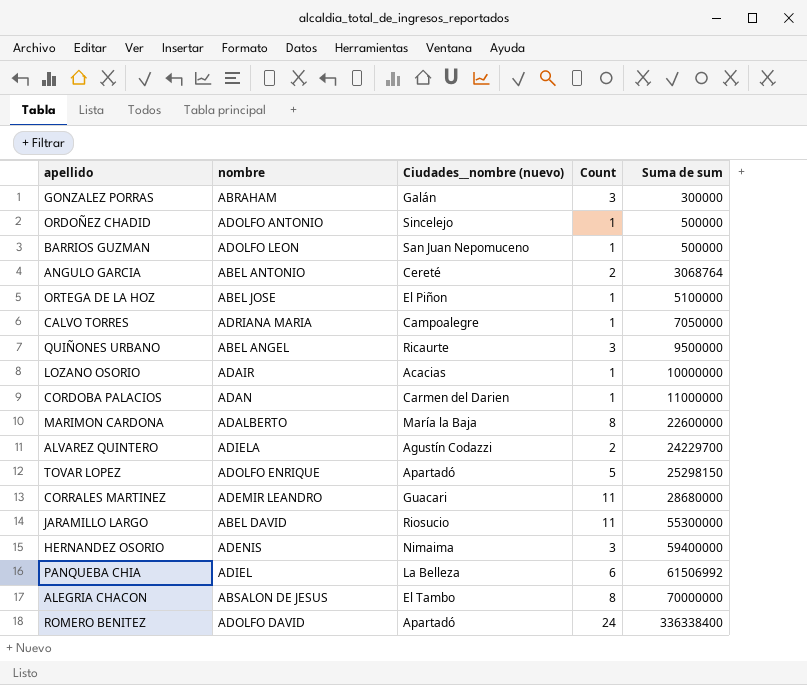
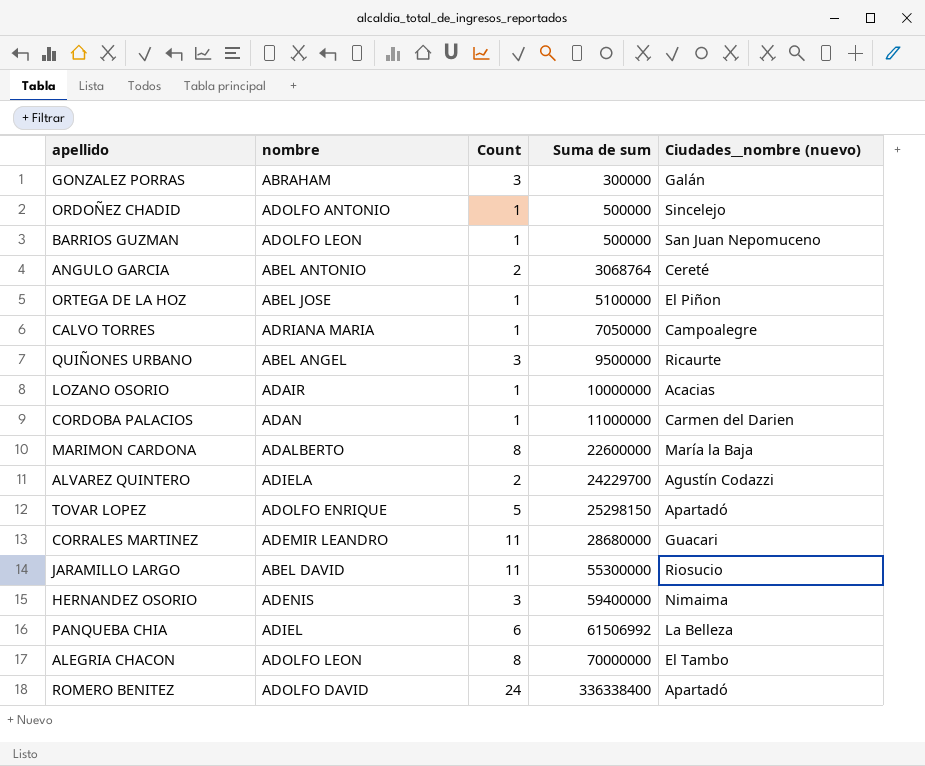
column Ciudades__nombre (nuevo) | position: 3 -> 5
ALEGRIA CHACON | nombre: ABSALON DE JESUS -> ADOLFO LEON

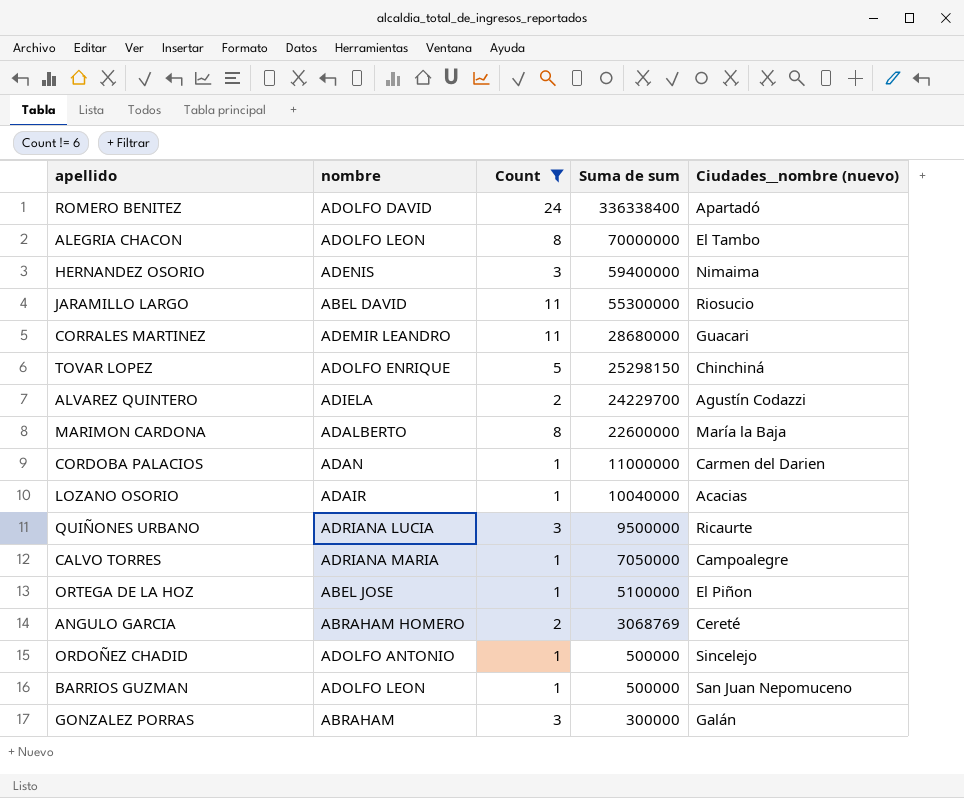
filter: none -> Count != 6
row order: Suma de sum ascending -> Suma de sum descending
TOVAR LOPEZ | Ciudades__nombre (nuevo): Apartadó -> Chinchiná
LOZANO OSORIO | Suma de sum: 10000000 -> 10040000
QUIÑONES URBANO | nombre: ABEL ANGEL -> ADRIANA LUCIA
ANGULO GARCIA | nombre: ABEL ANTONIO -> ABRAHAM HOMERO
ANGULO GARCIA | Suma de sum: 3068764 -> 3068769

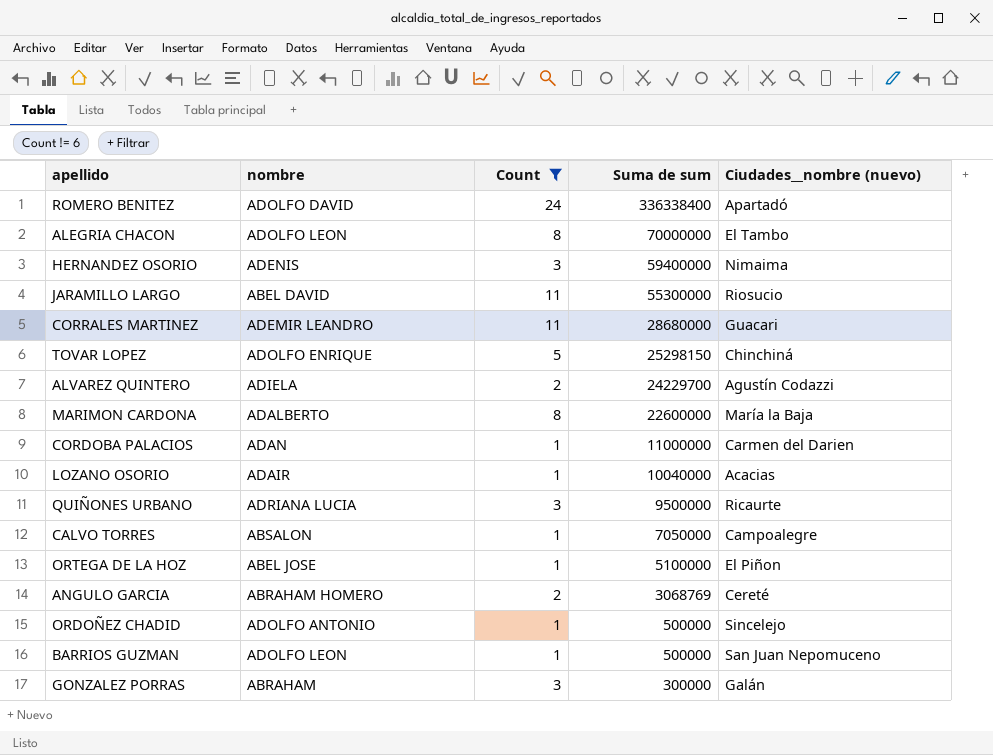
CALVO TORRES | nombre: ADRIANA MARIA -> ABSALON

